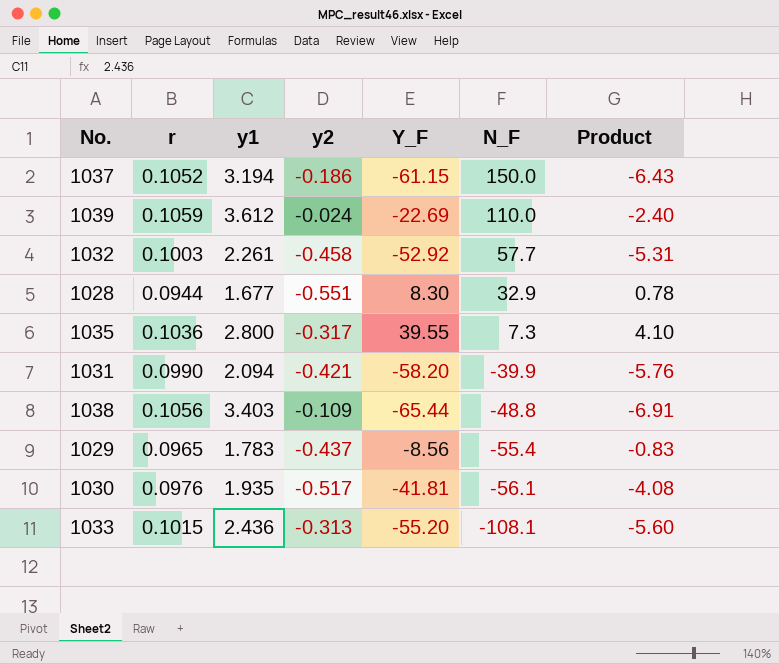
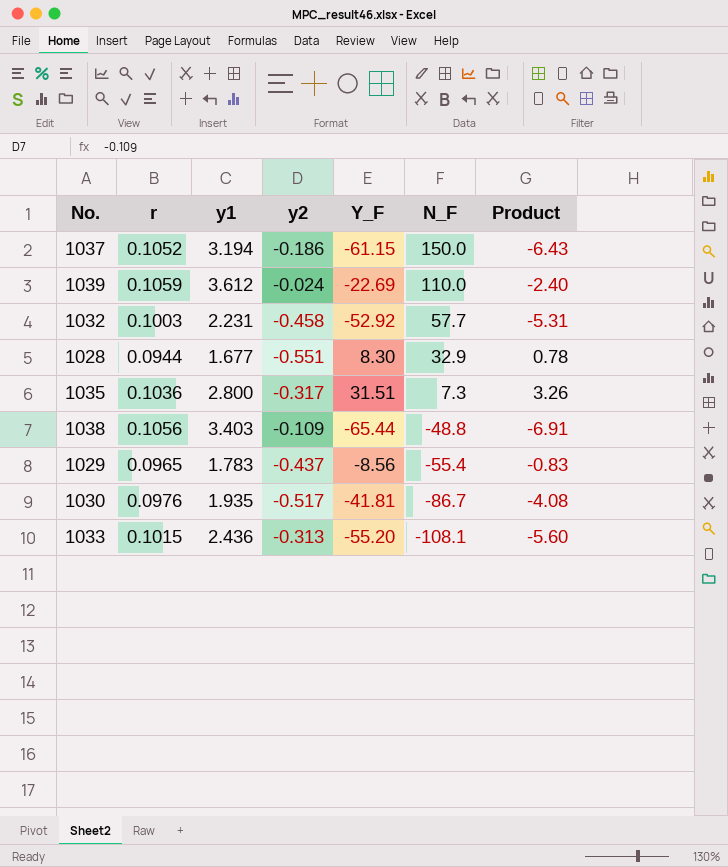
row 1031: 0.0990 | 2.094 | -0.421 | -58.20 | -39.9 | -5.76 -> none
1032 | y1: 2.261 -> 2.231
1035 | Y_F: 39.55 -> 31.51
1035 | Product: 4.10 -> 3.26
1030 | N_F: -56.1 -> -86.7

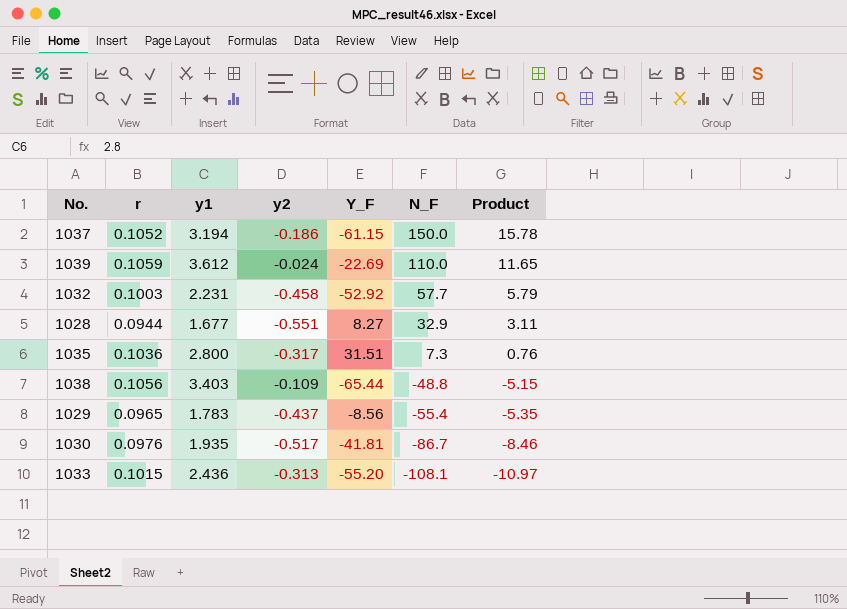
column Product | formula: [r] * [Y_F] -> [r] * [N_F]
1028 | Y_F: 8.30 -> 8.27

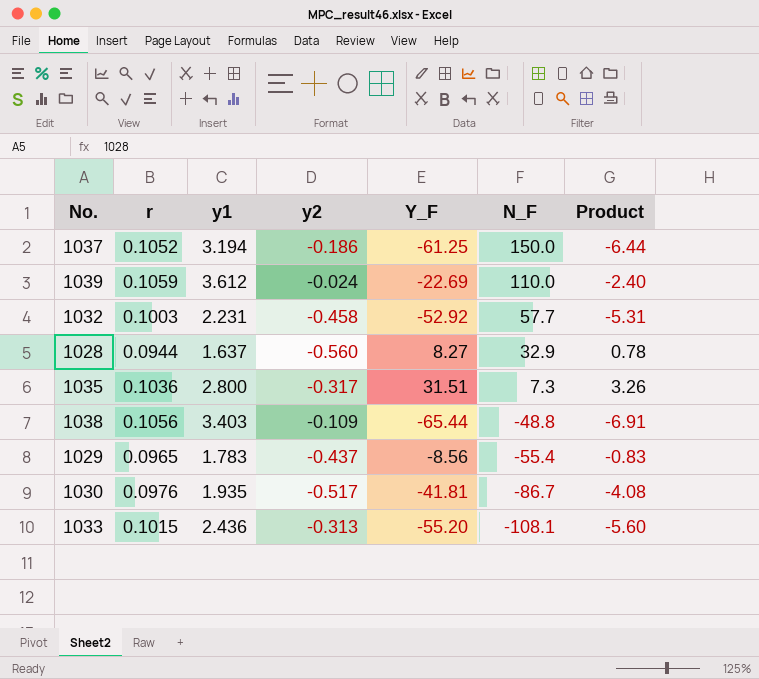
column Product | formula: [r] * [N_F] -> [r] * [Y_F]
1037 | Y_F: -61.15 -> -61.25
1028 | y1: 1.677 -> 1.637
1028 | y2: -0.551 -> -0.560

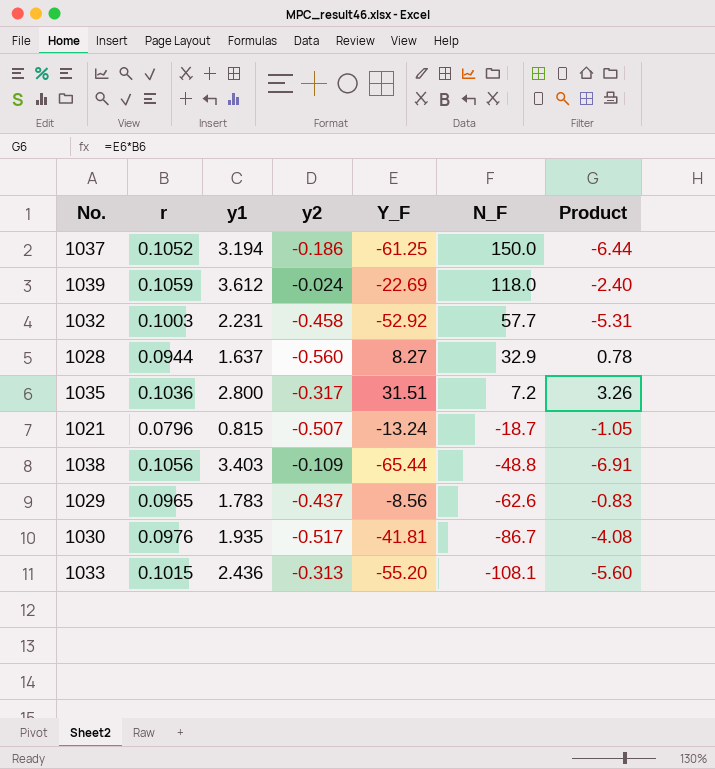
1039 | N_F: 110.0 -> 118.0
1035 | N_F: 7.3 -> 7.2
row 1021: none -> 0.0796 | 0.815 | -0.507 | -13.24 | -18.7 | -1.05
1029 | N_F: -55.4 -> -62.6

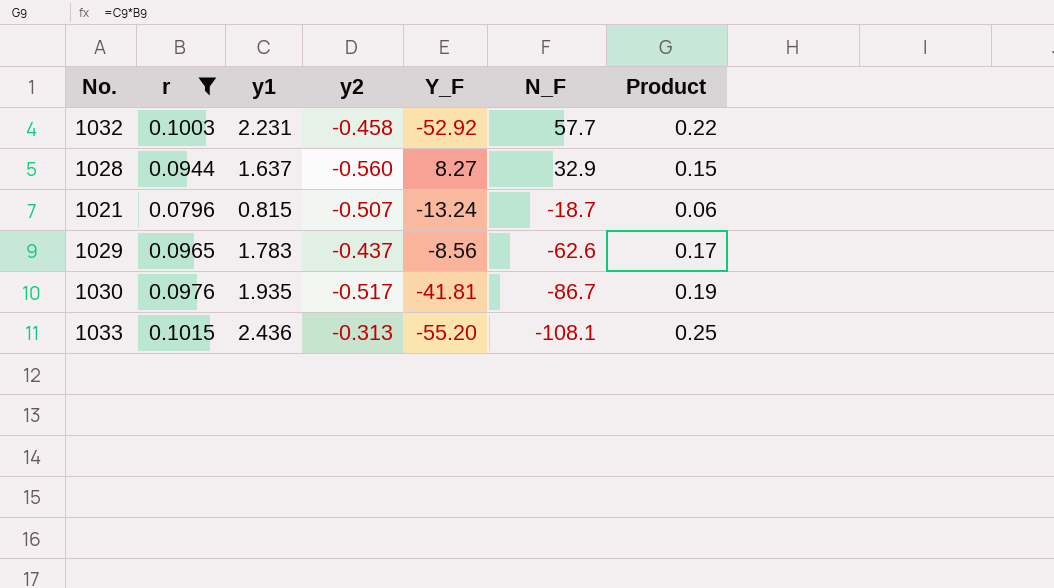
filter: none -> r <= 0.1015
column Product | formula: [r] * [Y_F] -> [r] * [y1]

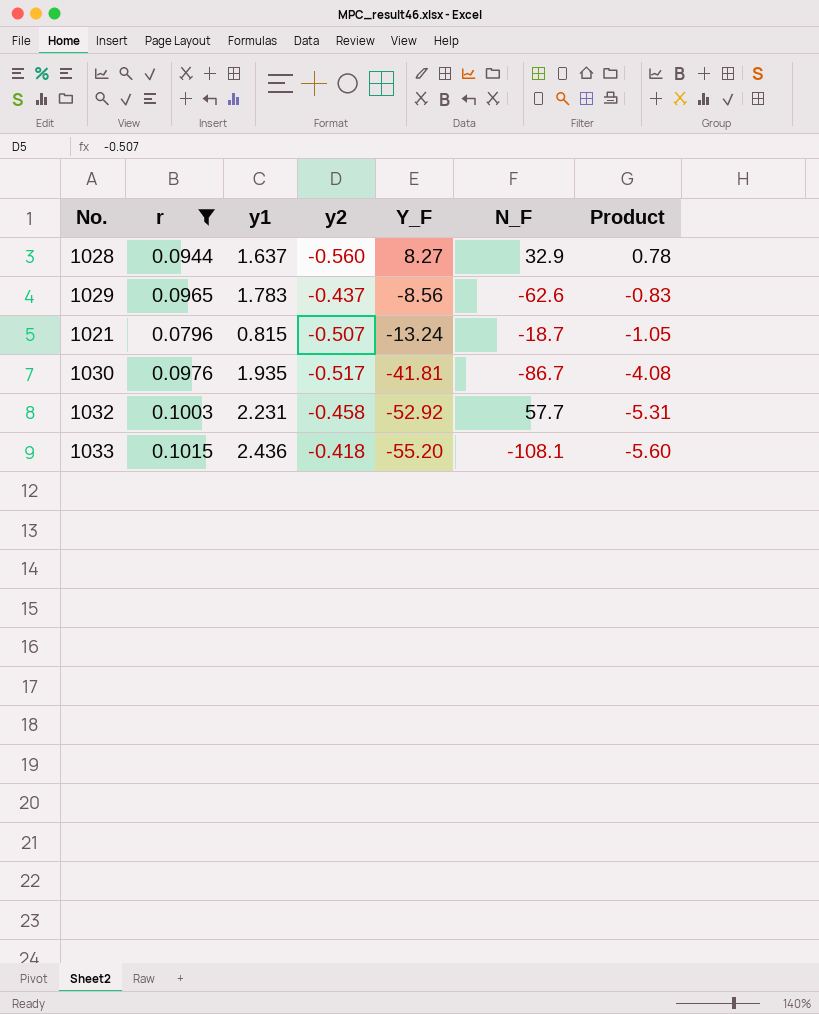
row order: N_F descending -> Y_F descending
column Product | formula: [r] * [y1] -> [r] * [Y_F]
1033 | y2: -0.313 -> -0.418

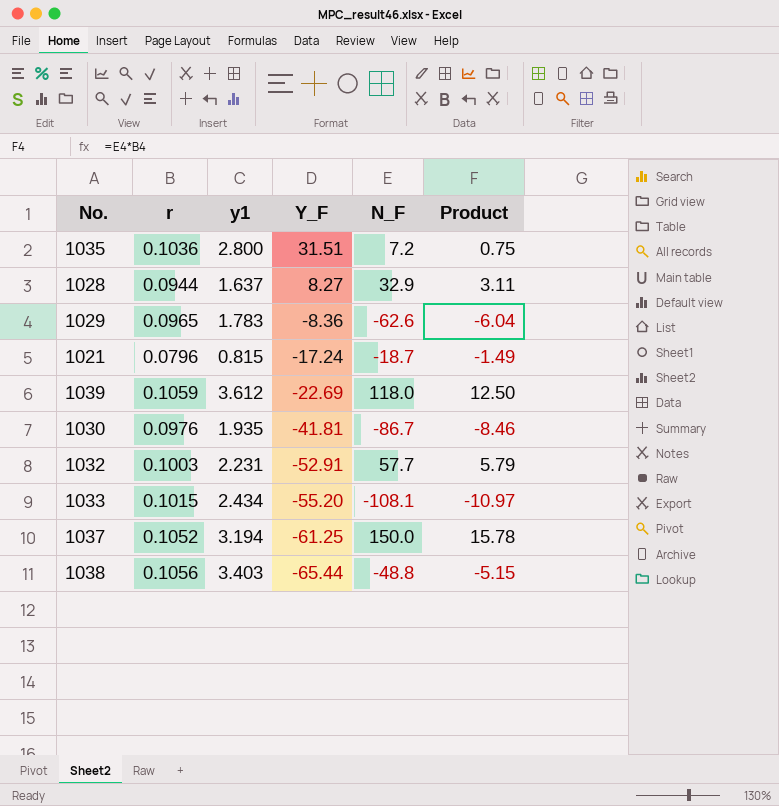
filter: r <= 0.1015 -> none
column y2 | position: 4 -> none
column Product | formula: [r] * [Y_F] -> [r] * [N_F]
1029 | Y_F: -8.56 -> -8.36
1021 | Y_F: -13.24 -> -17.24
1032 | Y_F: -52.92 -> -52.91
1033 | y1: 2.436 -> 2.434

